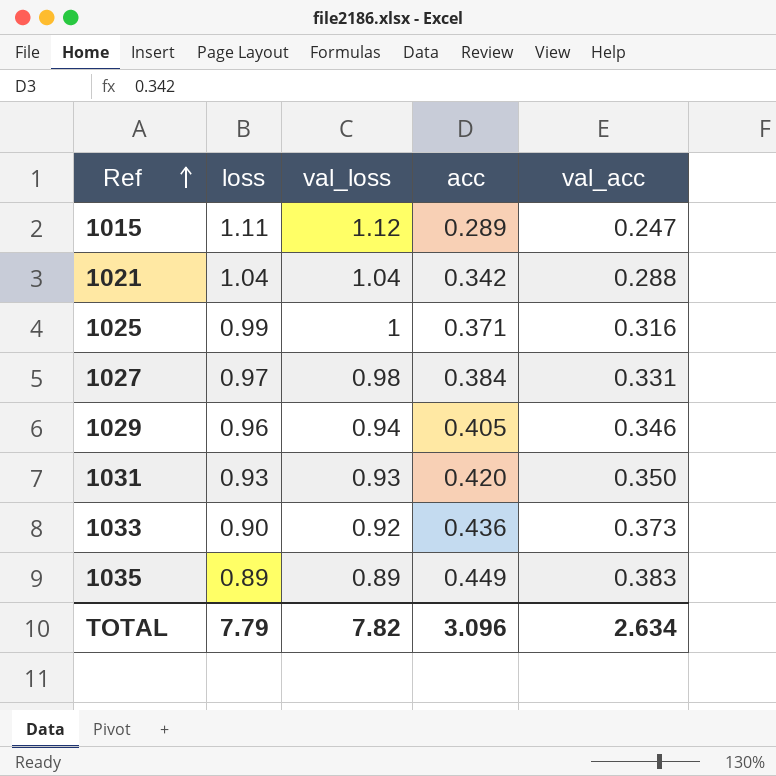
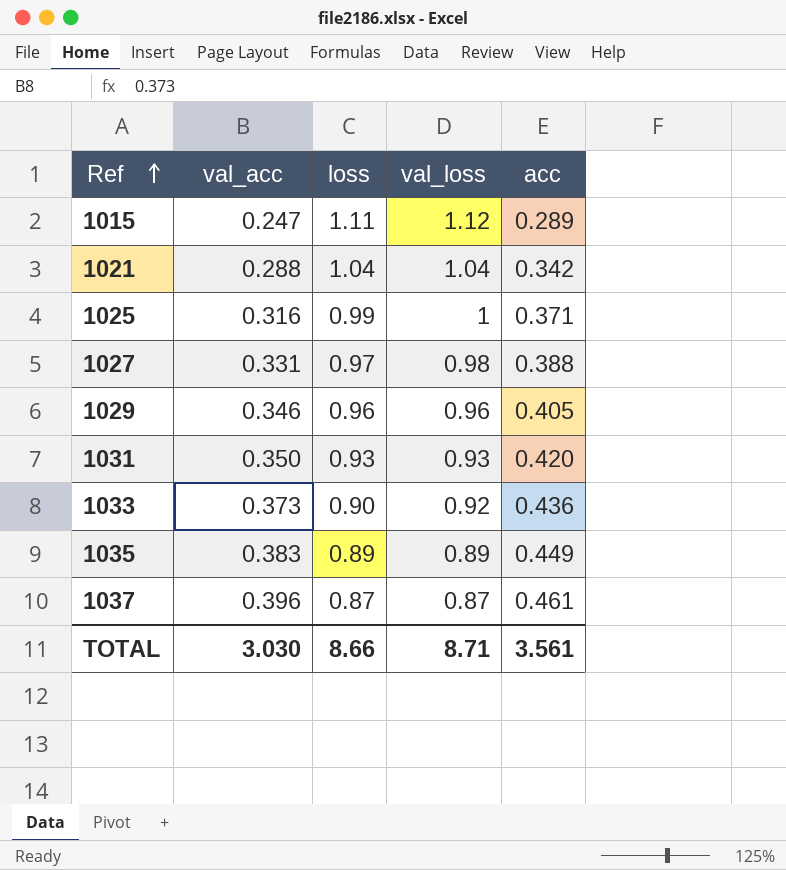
column val_acc | position: 5 -> 2
1027 | acc: 0.384 -> 0.388
1029 | val_loss: 0.94 -> 0.96
row 1037: none -> 0.396 | 0.87 | 0.87 | 0.461
TOTAL | val_acc: 2.634 -> 3.030
TOTAL | loss: 7.79 -> 8.66
TOTAL | val_loss: 7.82 -> 8.71
TOTAL | acc: 3.096 -> 3.561

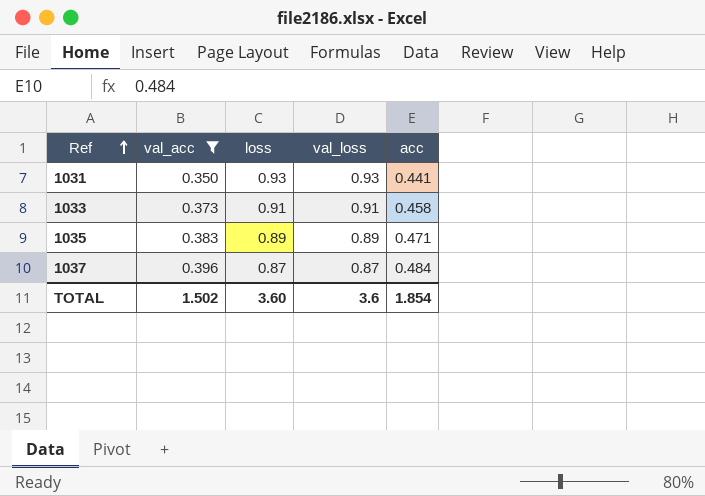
filter: none -> val_acc >= 0.350
1031 | acc: 0.420 -> 0.441
1033 | loss: 0.90 -> 0.91
1033 | val_loss: 0.92 -> 0.91
1033 | acc: 0.436 -> 0.458
1035 | acc: 0.449 -> 0.471
1037 | acc: 0.461 -> 0.484
TOTAL | val_acc: 3.030 -> 1.502
TOTAL | loss: 8.66 -> 3.60
TOTAL | val_loss: 8.71 -> 3.6
TOTAL | acc: 3.561 -> 1.854

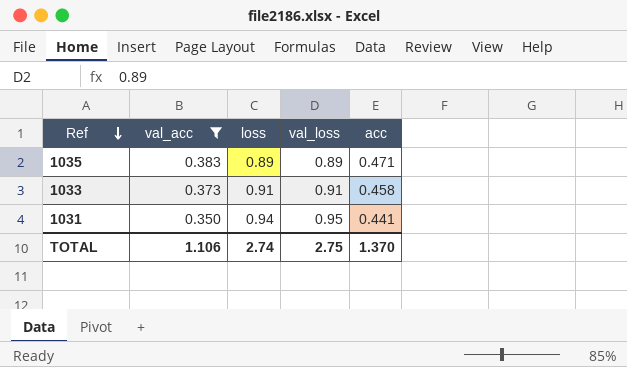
row order: Ref ascending -> Ref descending
row 1037: 0.396 | 0.87 | 0.87 | 0.484 -> none
1031 | loss: 0.93 -> 0.94
1031 | val_loss: 0.93 -> 0.95
TOTAL | val_acc: 1.502 -> 1.106
TOTAL | loss: 3.60 -> 2.74
TOTAL | val_loss: 3.6 -> 2.75
TOTAL | acc: 1.854 -> 1.370

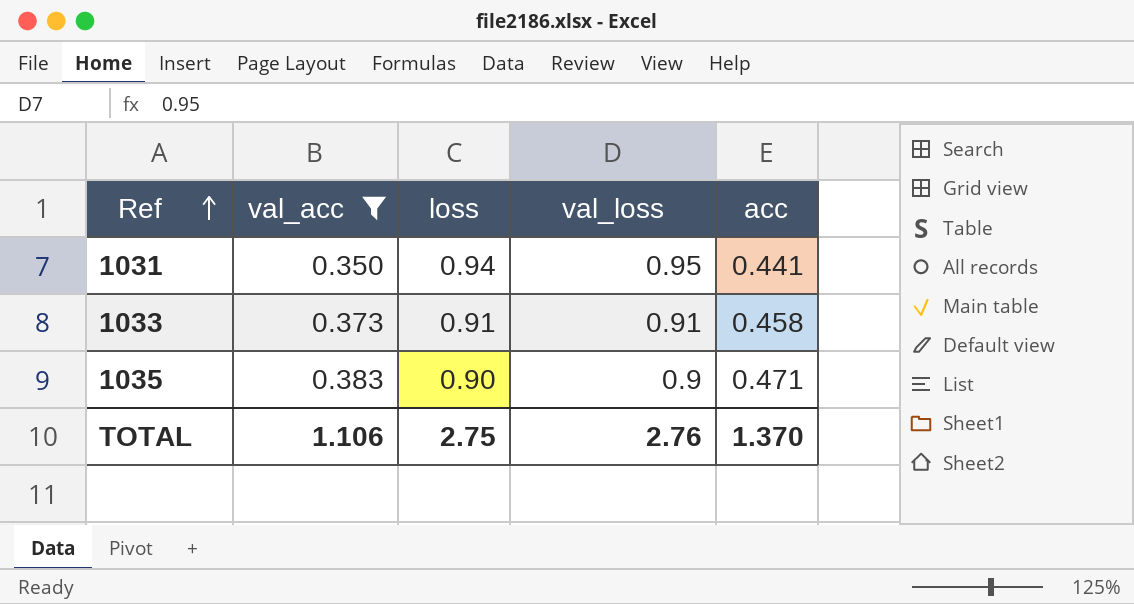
row order: Ref descending -> Ref ascending
1035 | loss: 0.89 -> 0.90
1035 | val_loss: 0.89 -> 0.9
TOTAL | loss: 2.74 -> 2.75
TOTAL | val_loss: 2.75 -> 2.76

